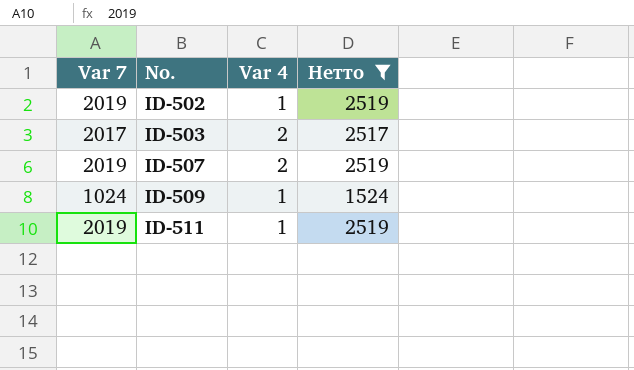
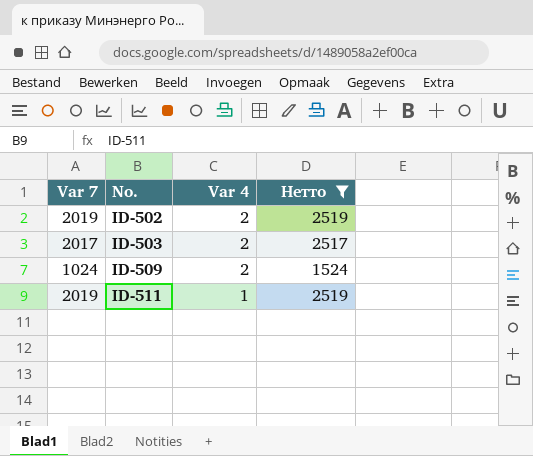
row ID-507: 2019 | 2 | 2519 -> none
ID-502 | Var 4: 1 -> 2
ID-509 | Var 4: 1 -> 2

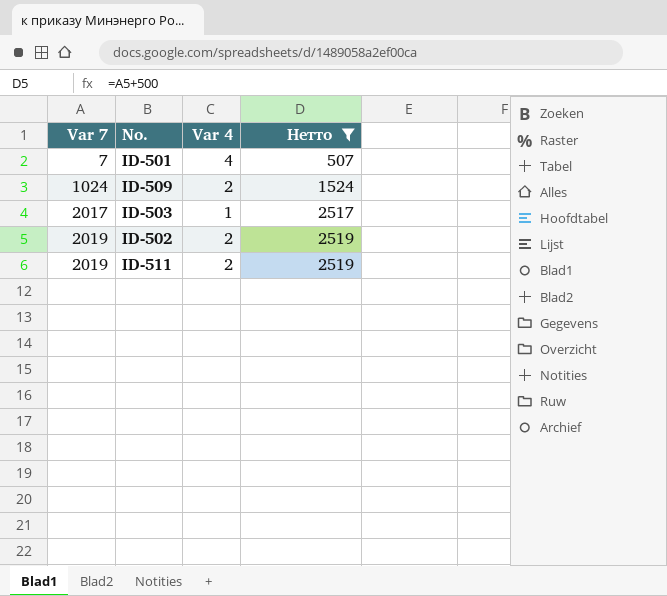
row order: No. ascending -> Var 7 ascending
row ID-501: none -> 7 | 4 | 507
ID-503 | Var 4: 2 -> 1
ID-511 | Var 4: 1 -> 2

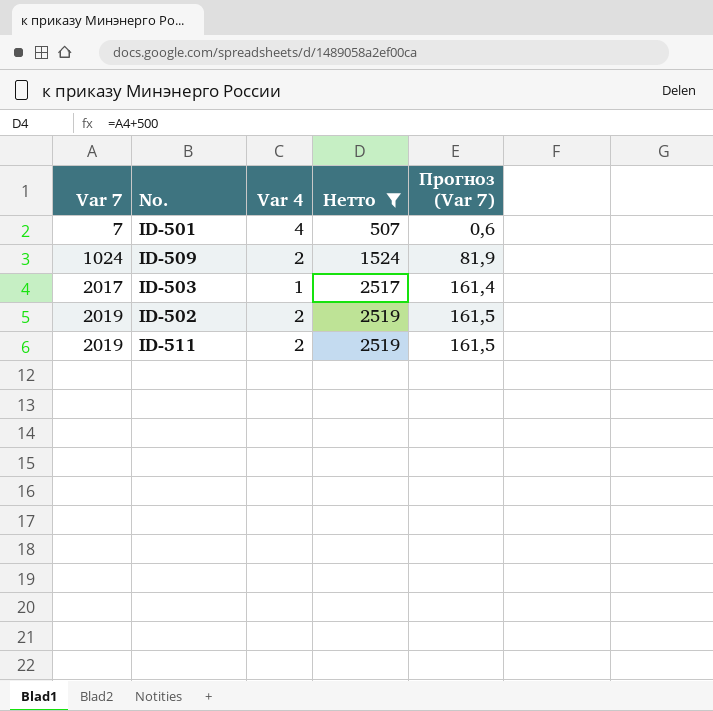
column Прогноз (Var 7) | formula: none -> [Var 7] * 0,08

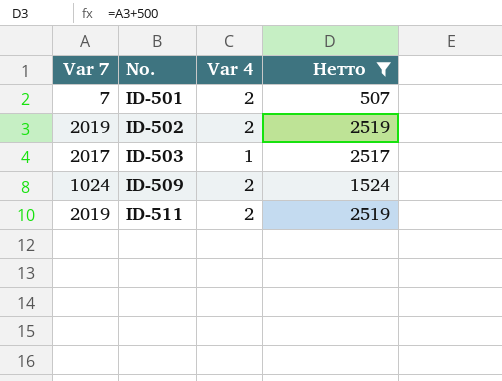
row order: Var 7 ascending -> No. ascending
column Прогноз (Var 7) | formula: [Var 7] * 0,08 -> none
ID-501 | Var 4: 4 -> 2

